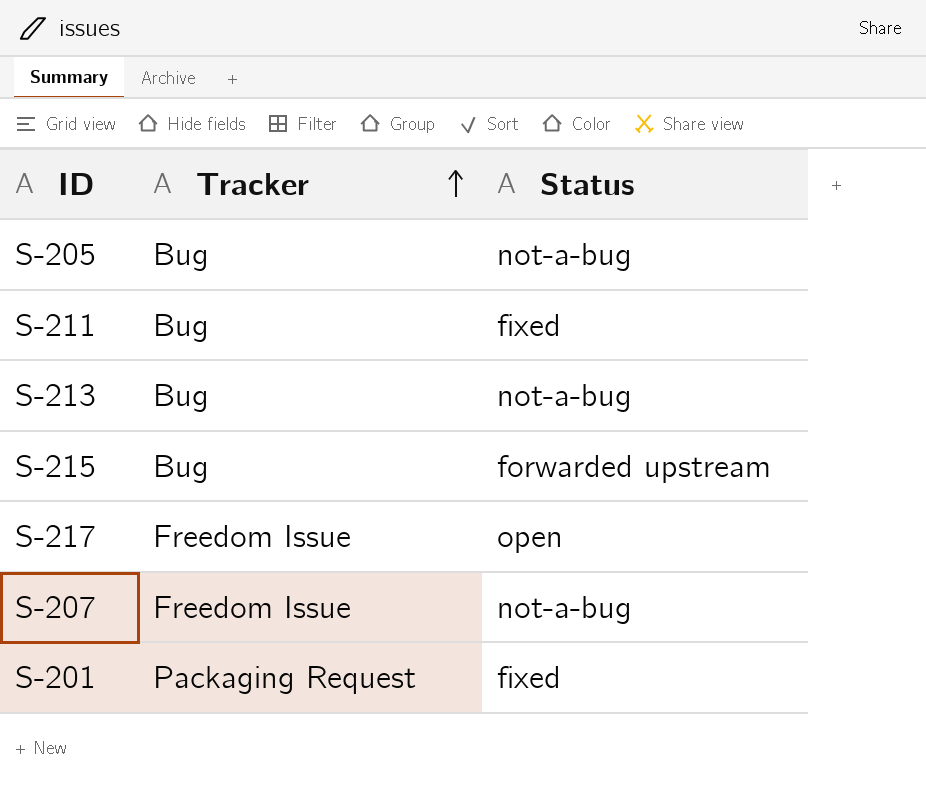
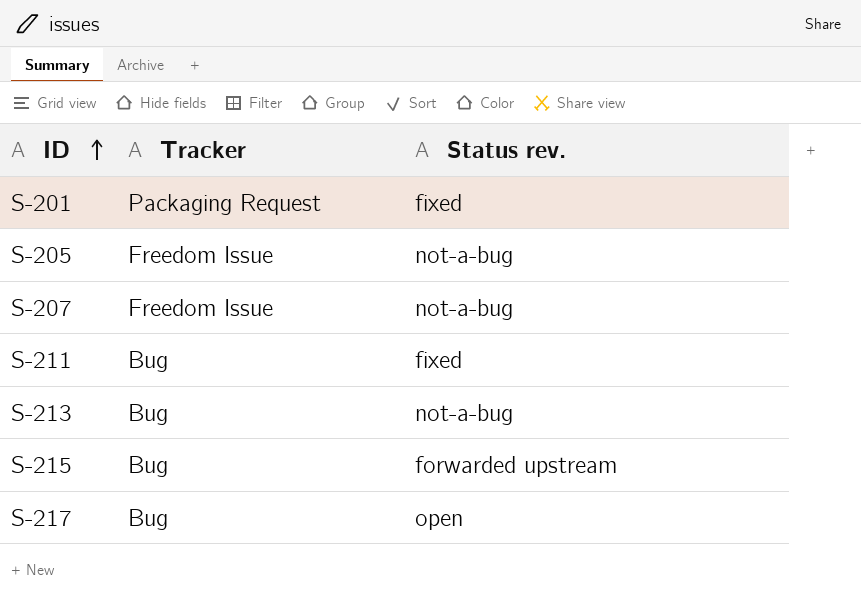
row order: Tracker ascending -> ID ascending
column name: Status -> Status rev.
S-205 | Tracker: Bug -> Freedom Issue
S-217 | Tracker: Freedom Issue -> Bug

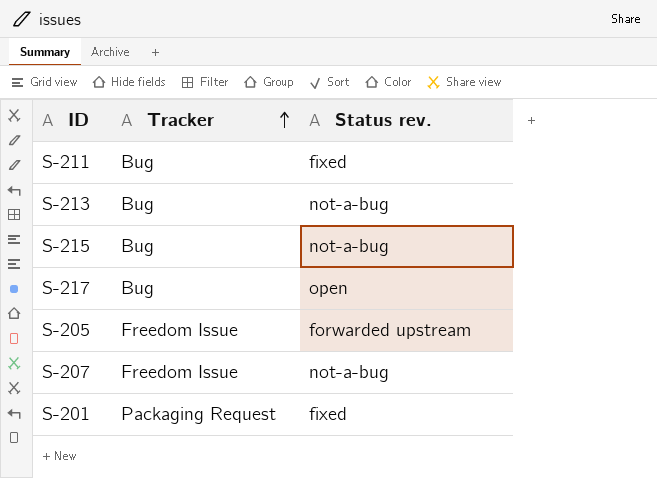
row order: ID ascending -> Tracker ascending
S-215 | Status rev.: forwarded upstream -> not-a-bug
S-205 | Status rev.: not-a-bug -> forwarded upstream

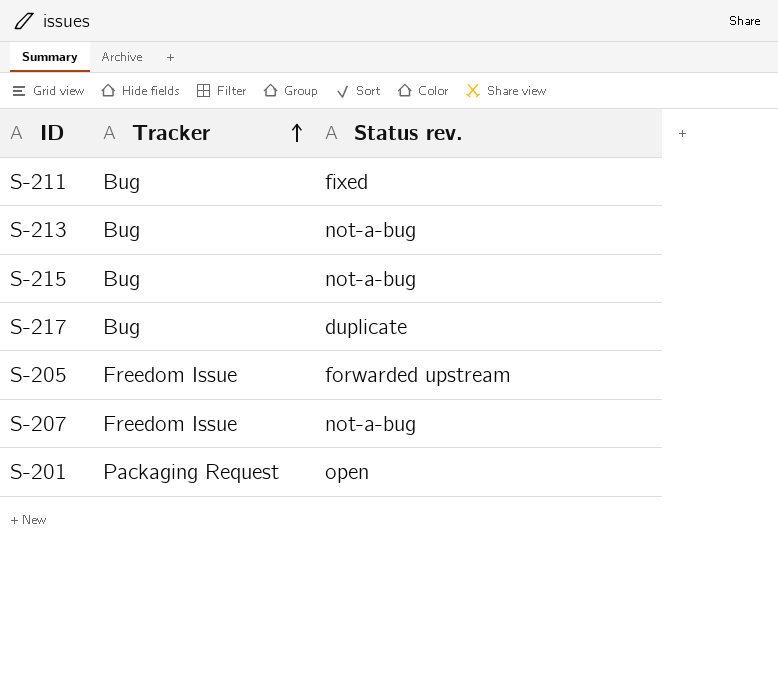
S-217 | Status rev.: open -> duplicate
S-201 | Status rev.: fixed -> open

